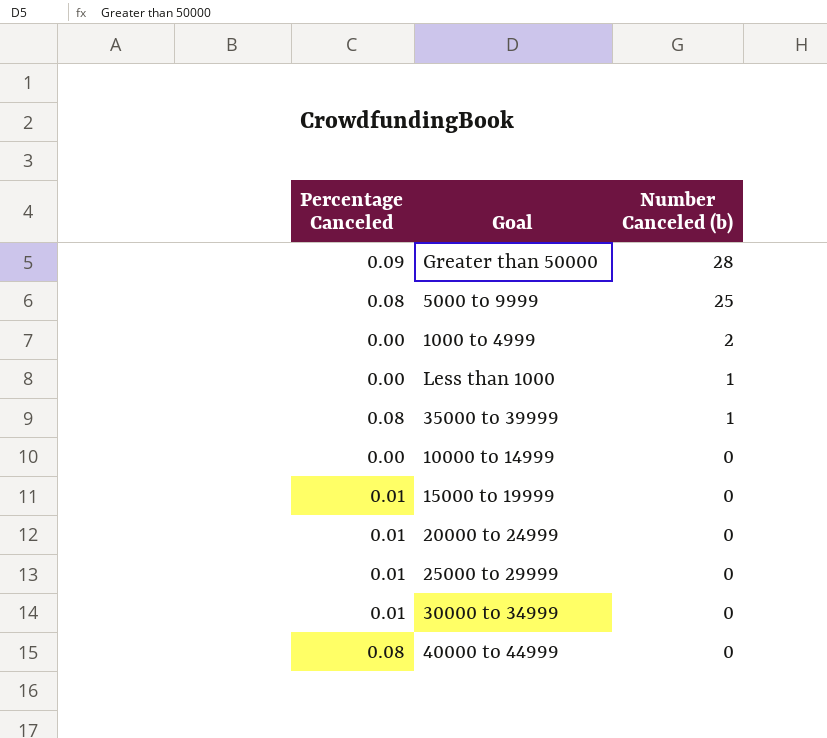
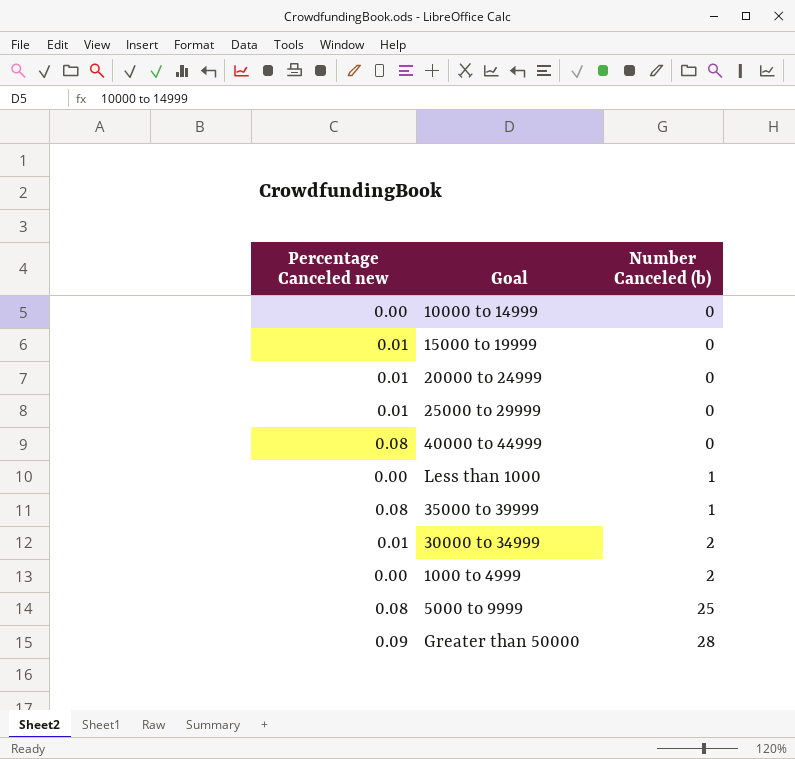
row order: Number Canceled (b) descending -> Number Canceled (b) ascending
column name: Percentage Canceled -> Percentage Canceled new
30000 to 34999 | Number Canceled (b): 0 -> 2

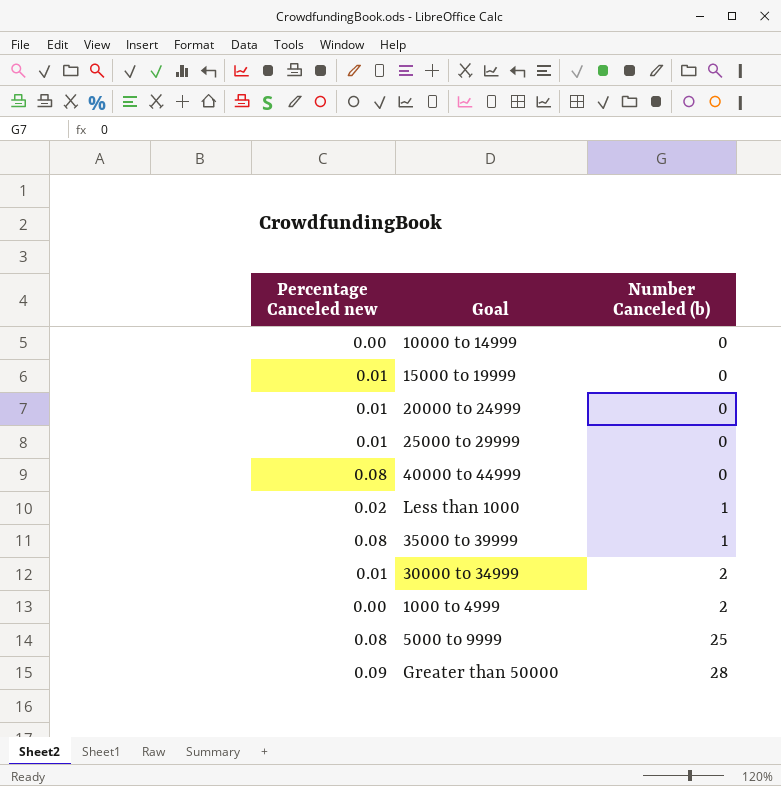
Less than 1000 | Percentage Canceled new: 0.00 -> 0.02

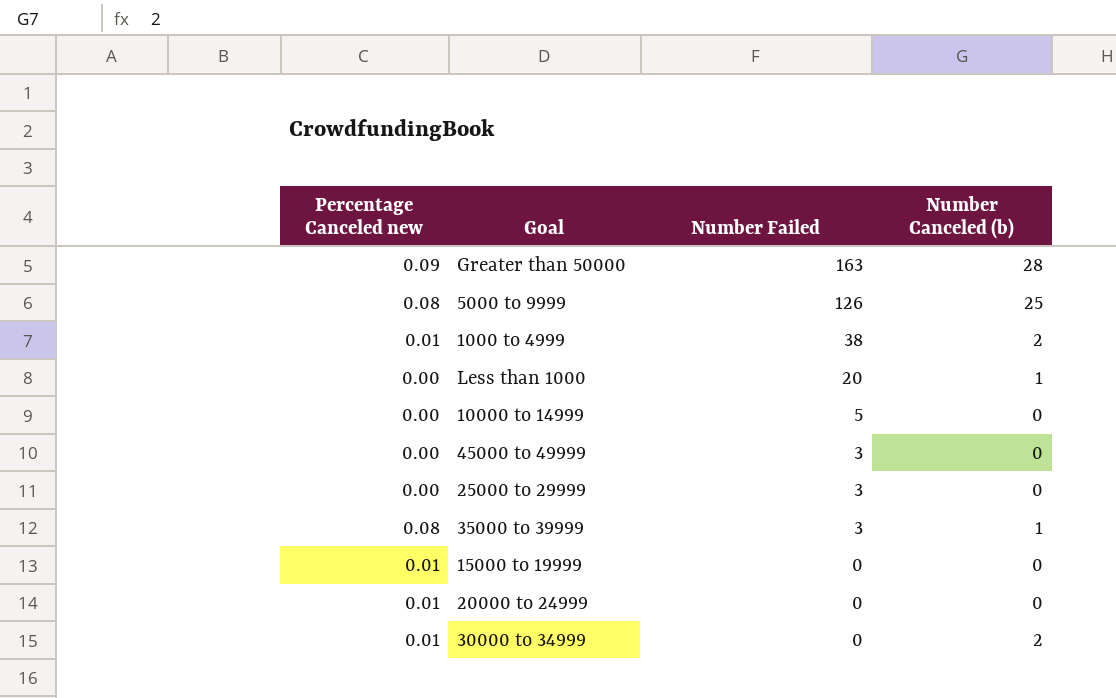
row order: Number Canceled (b) ascending -> Number Failed descending
column Number Failed | position: none -> 3
row 40000 to 44999: 0.08 | 0 -> none
1000 to 4999 | Percentage Canceled new: 0.00 -> 0.01
Less than 1000 | Percentage Canceled new: 0.02 -> 0.00
row 45000 to 49999: none -> 0.00 | 3 | 0
25000 to 29999 | Percentage Canceled new: 0.01 -> 0.00

